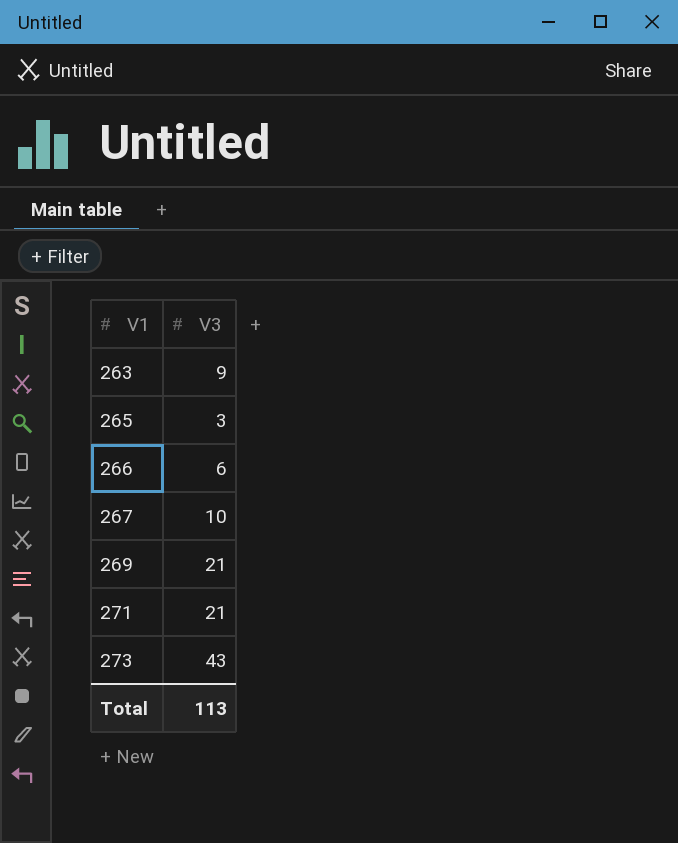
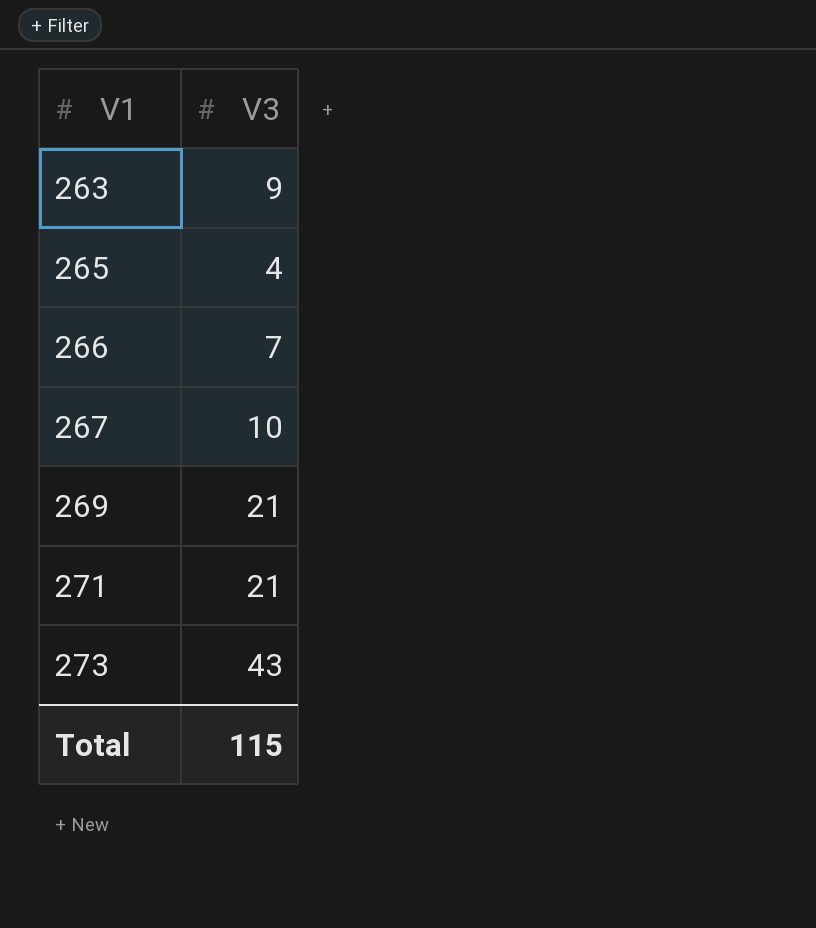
265 | V3: 3 -> 4
266 | V3: 6 -> 7
Total | V3: 113 -> 115

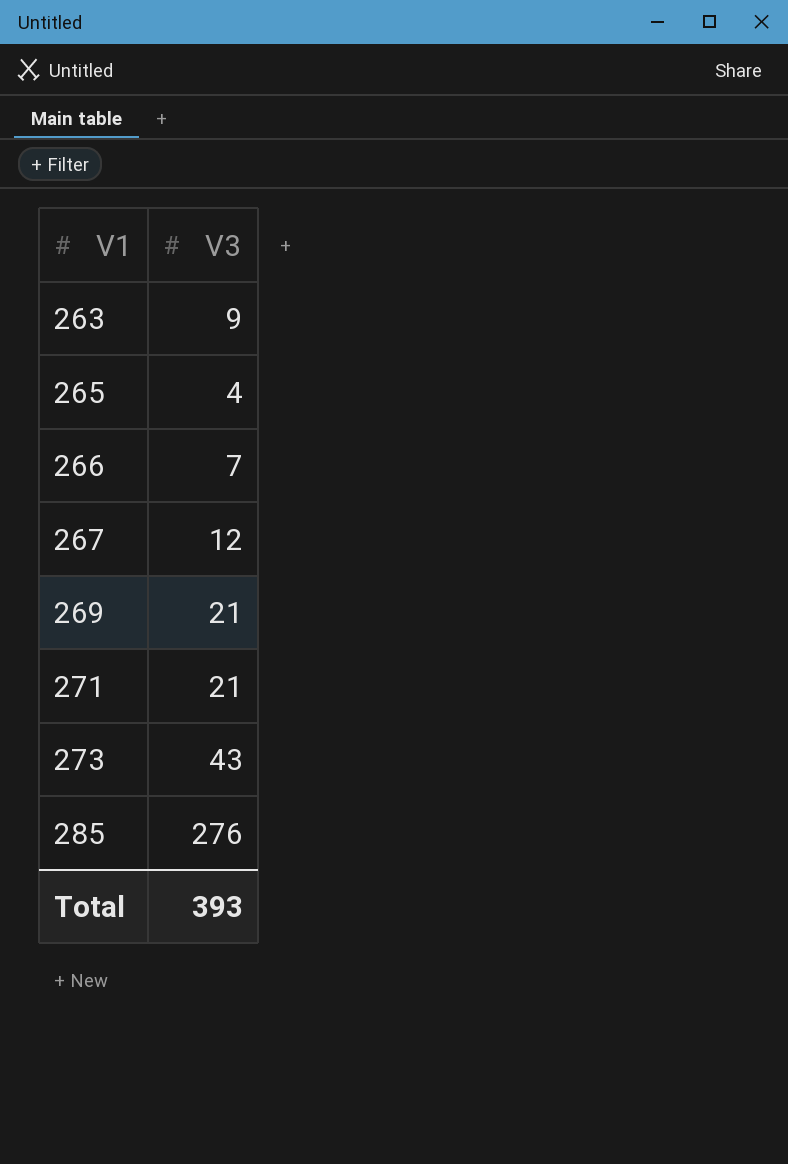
267 | V3: 10 -> 12
row 285: none -> 276
Total | V3: 115 -> 393

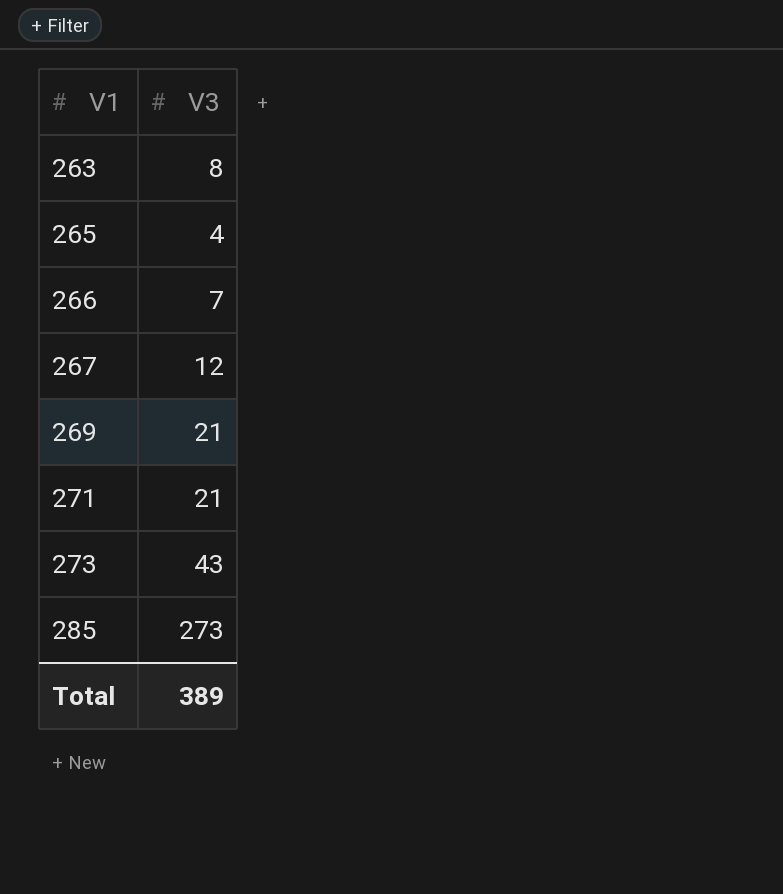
263 | V3: 9 -> 8
285 | V3: 276 -> 273
Total | V3: 393 -> 389

